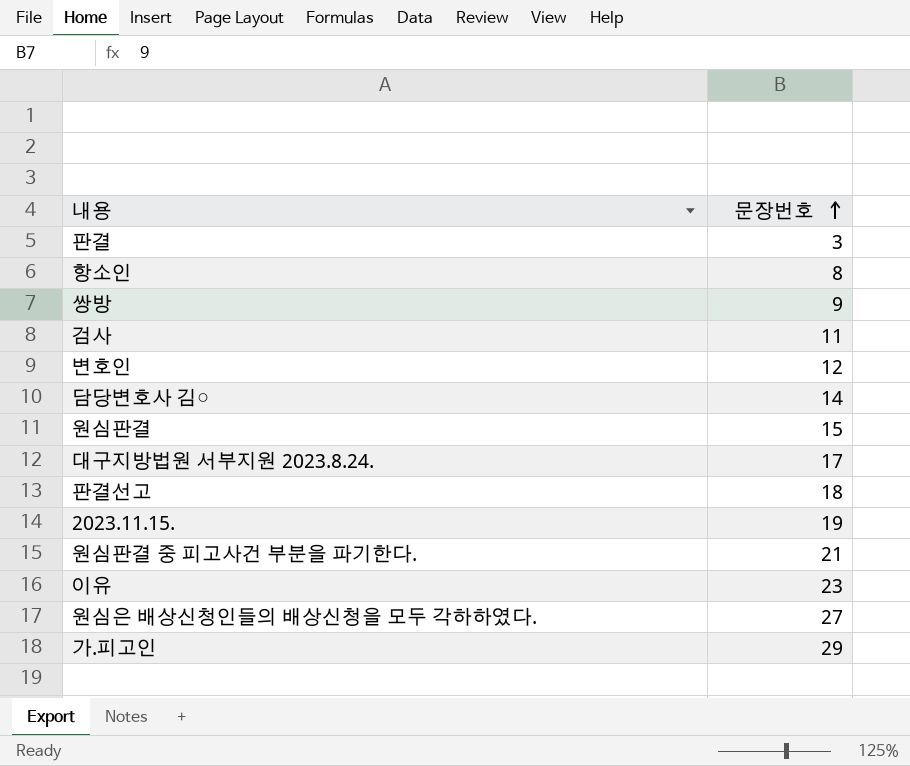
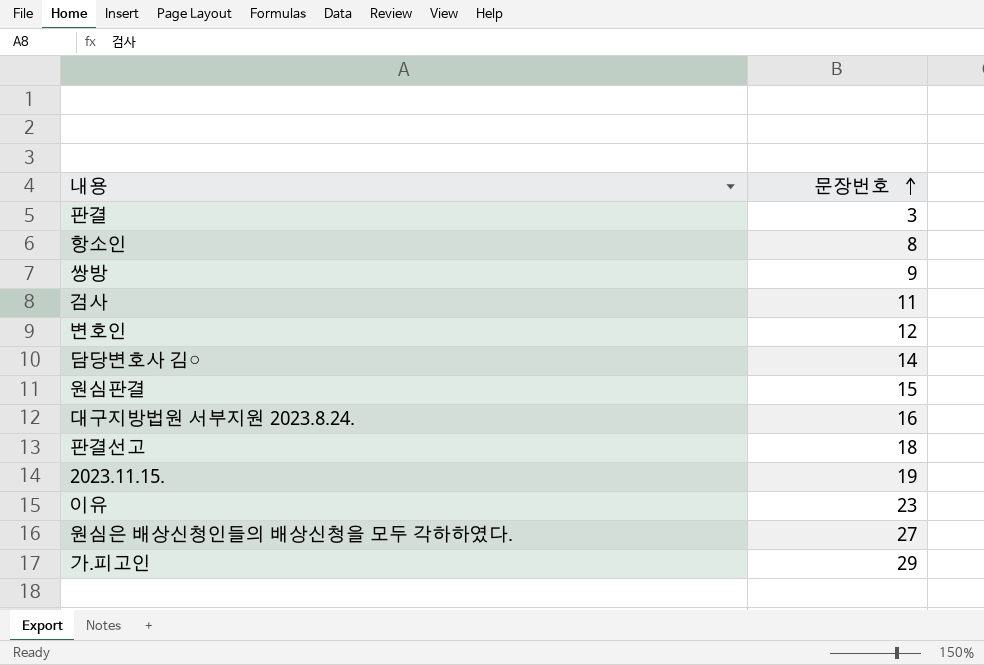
row 원심판결 중 피고사건 부분을 파기한다.: 21 -> none
대구지방법원 서부지원 2023.8.24. | 문장번호: 17 -> 16

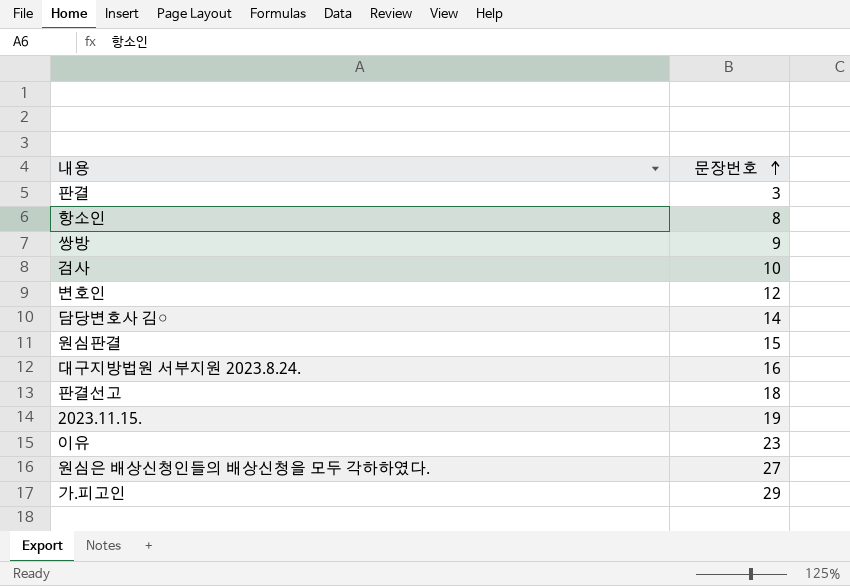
검사 | 문장번호: 11 -> 10

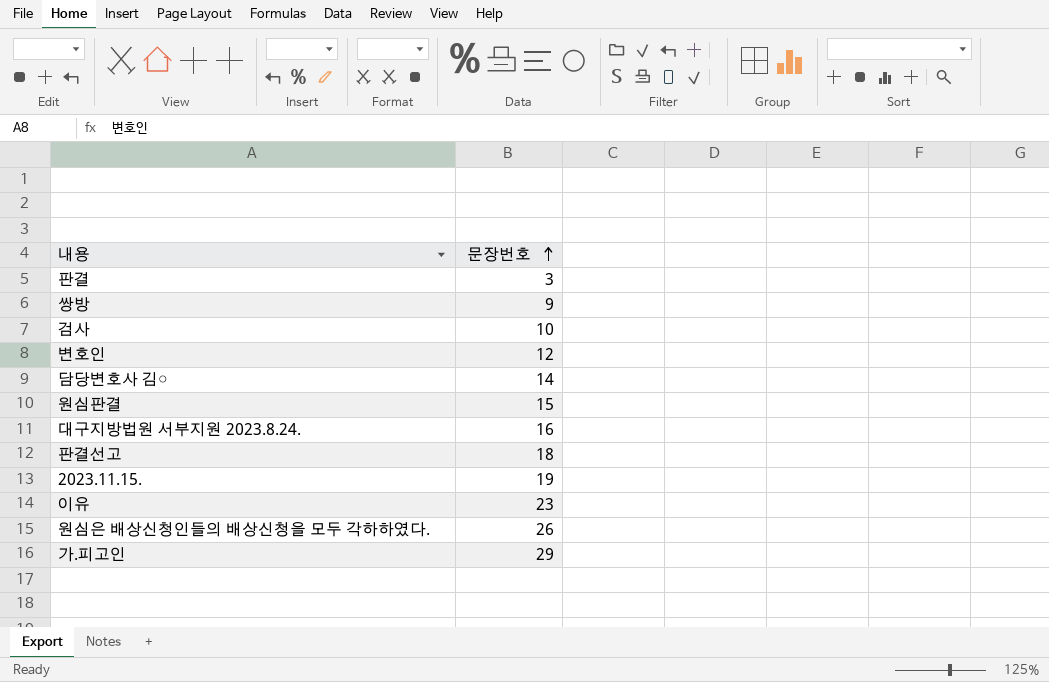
row 항소인: 8 -> none
원심은 배상신청인들의 배상신청을 모두 각하하였다. | 문장번호: 27 -> 26

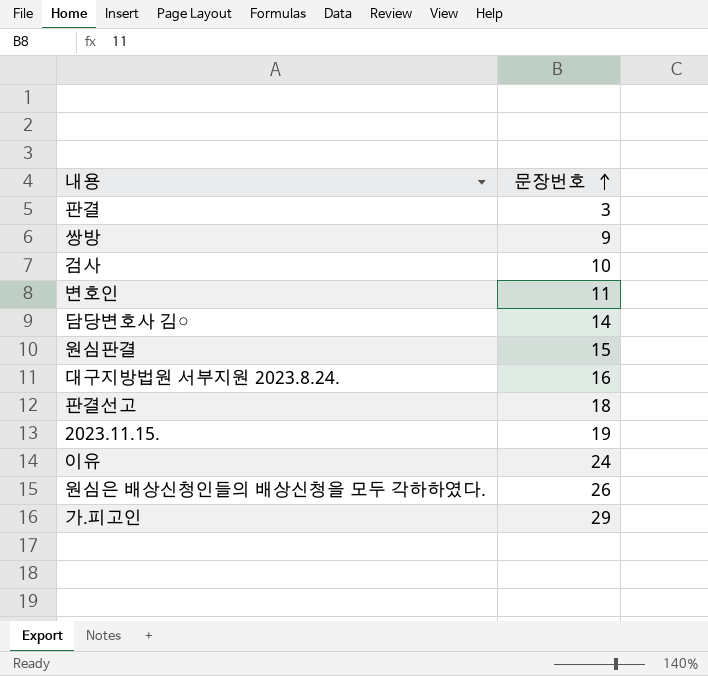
변호인 | 문장번호: 12 -> 11
이유 | 문장번호: 23 -> 24

